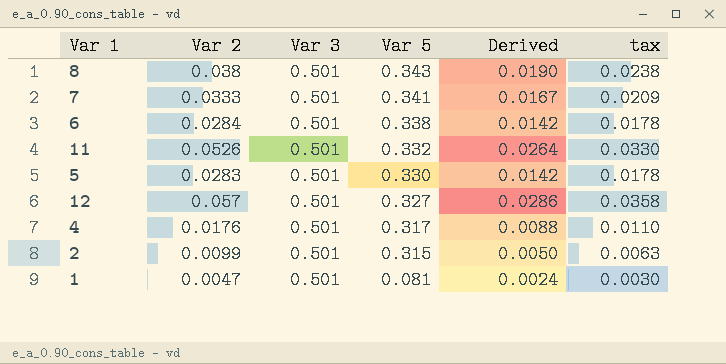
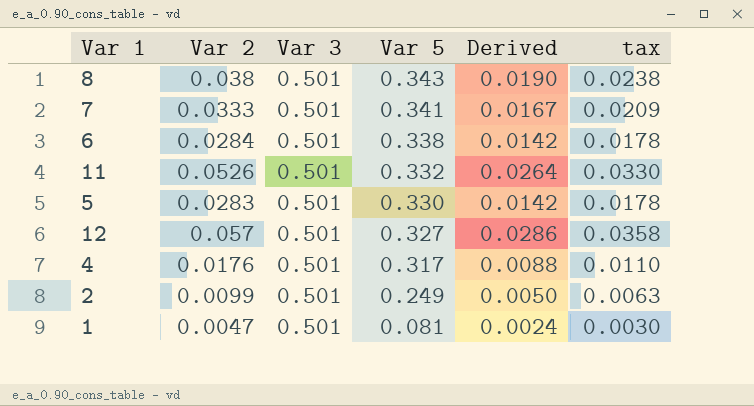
2 | Var 5: 0.315 -> 0.249

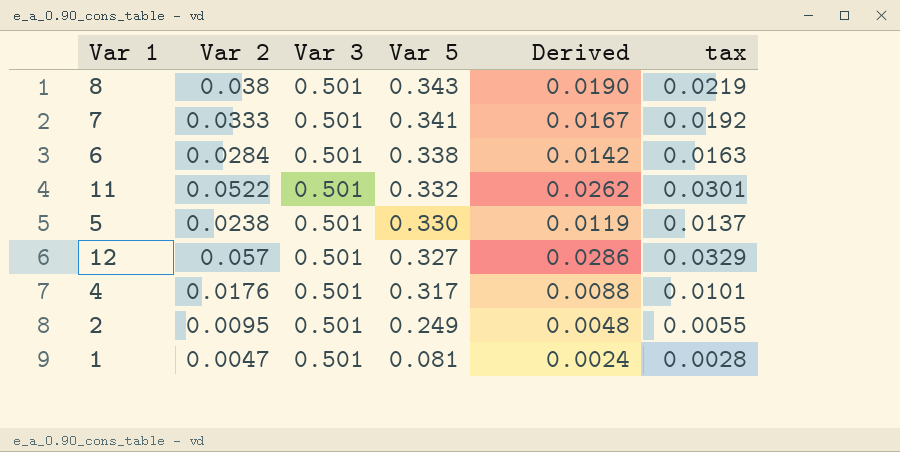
column tax | formula: [Derived] * 1.25 -> [Derived] * 1.15
11 | Var 2: 0.0526 -> 0.0522
11 | Derived: 0.0264 -> 0.0262
5 | Var 2: 0.0283 -> 0.0238
5 | Derived: 0.0142 -> 0.0119
2 | Var 2: 0.0099 -> 0.0095
2 | Derived: 0.0050 -> 0.0048

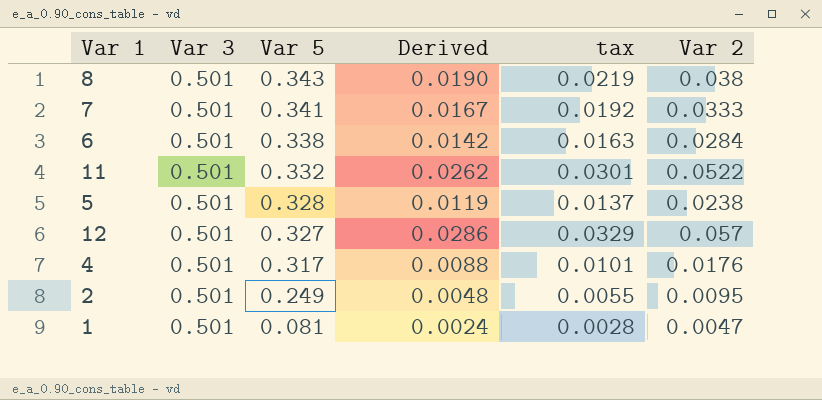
column Var 2 | position: 2 -> 6
5 | Var 5: 0.330 -> 0.328

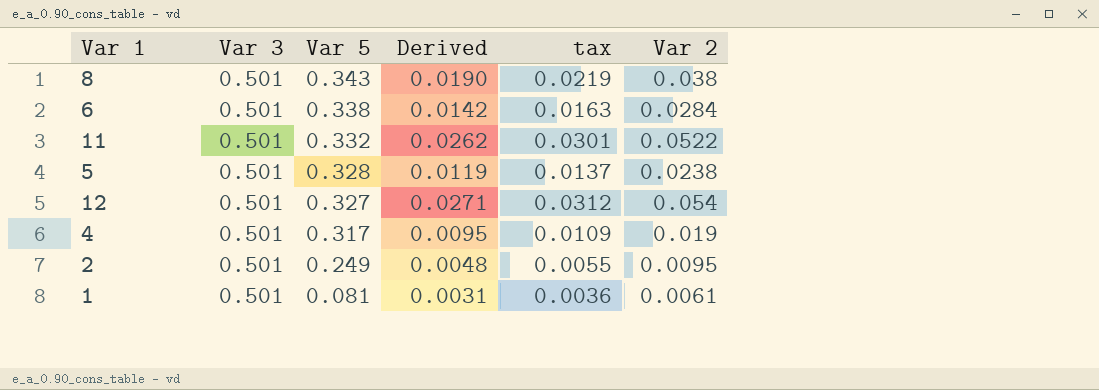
row 7: 0.501 | 0.341 | 0.0167 | 0.0192 | 0.0333 -> none
12 | Derived: 0.0286 -> 0.0271
12 | tax: 0.0329 -> 0.0312
12 | Var 2: 0.057 -> 0.054
4 | Derived: 0.0088 -> 0.0095
4 | tax: 0.0101 -> 0.0109
4 | Var 2: 0.0176 -> 0.019
1 | Derived: 0.0024 -> 0.0031
1 | tax: 0.0028 -> 0.0036
1 | Var 2: 0.0047 -> 0.0061

